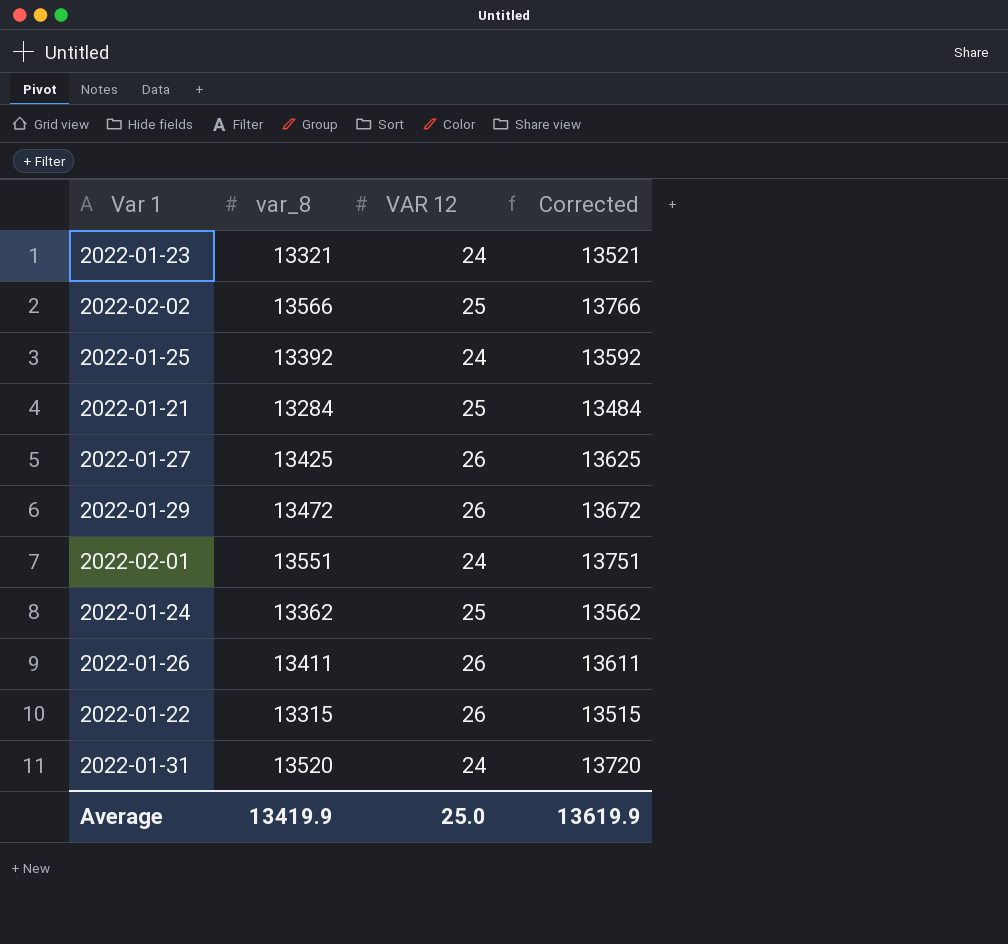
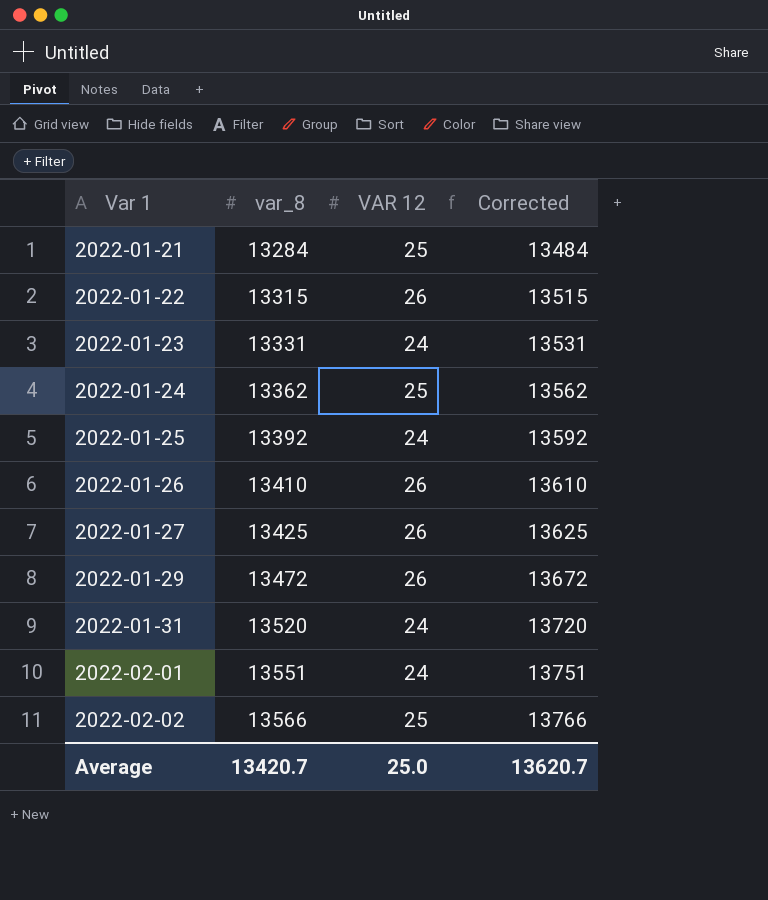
row order: none -> Var 1 ascending
2022-01-23 | var_8: 13321 -> 13331
2022-01-23 | Corrected: 13521 -> 13531
2022-01-26 | var_8: 13411 -> 13410
2022-01-26 | Corrected: 13611 -> 13610
Average | var_8: 13419.9 -> 13420.7
Average | Corrected: 13619.9 -> 13620.7

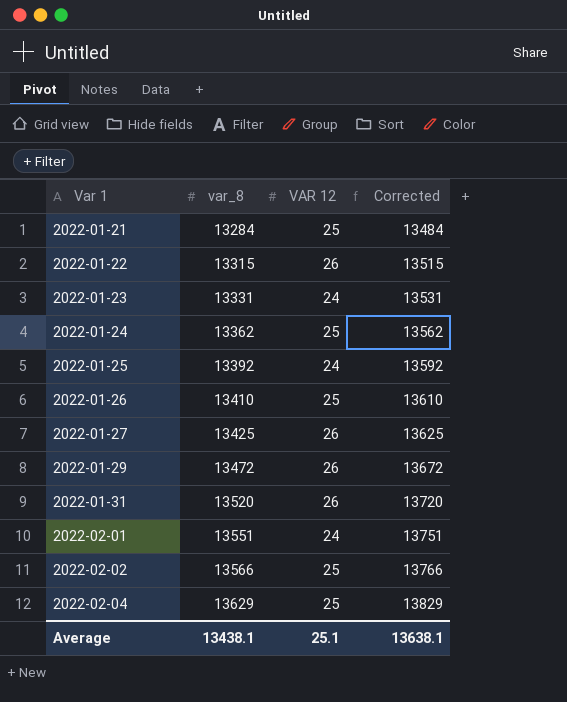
2022-01-26 | VAR 12: 26 -> 25
2022-01-31 | VAR 12: 24 -> 26
row 2022-02-04: none -> 13629 | 25 | 13829
Average | var_8: 13420.7 -> 13438.1
Average | VAR 12: 25.0 -> 25.1
Average | Corrected: 13620.7 -> 13638.1

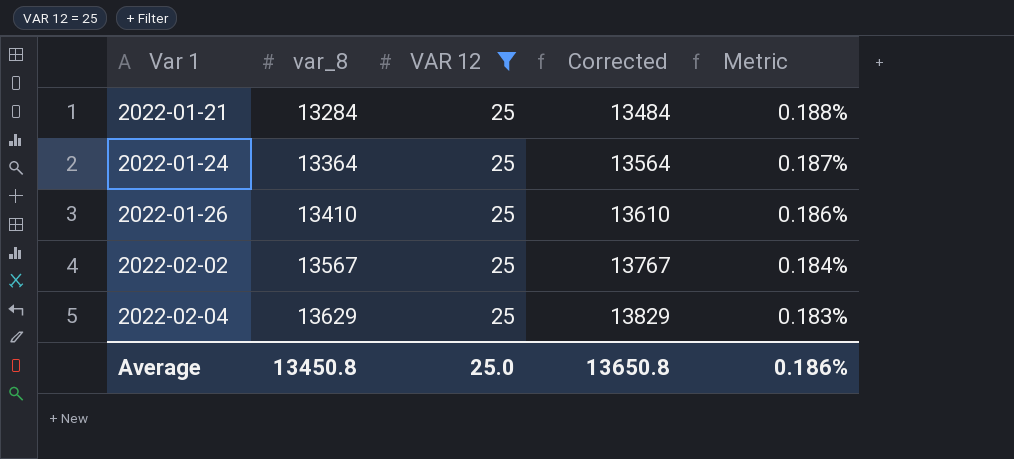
filter: none -> VAR 12 = 25
column Metric | formula: none -> [VAR 12] / [var_8]
2022-01-24 | var_8: 13362 -> 13364
2022-01-24 | Corrected: 13562 -> 13564
2022-02-02 | var_8: 13566 -> 13567
2022-02-02 | Corrected: 13766 -> 13767
Average | var_8: 13438.1 -> 13450.8
Average | VAR 12: 25.1 -> 25.0
Average | Corrected: 13638.1 -> 13650.8

